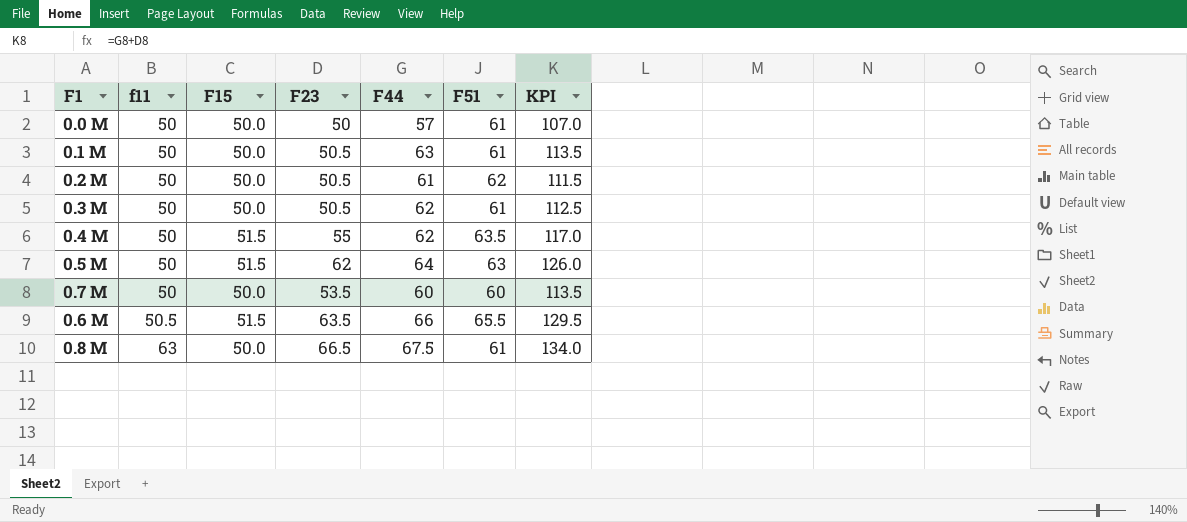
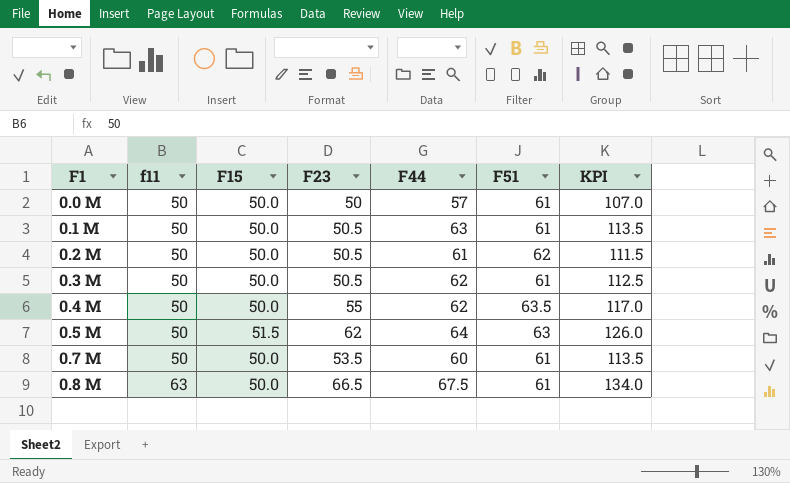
row 0.6 M: 50.5 | 51.5 | 63.5 | 66 | 65.5 | 129.5 -> none
0.4 M | F15: 51.5 -> 50.0
0.7 M | F51: 60 -> 61

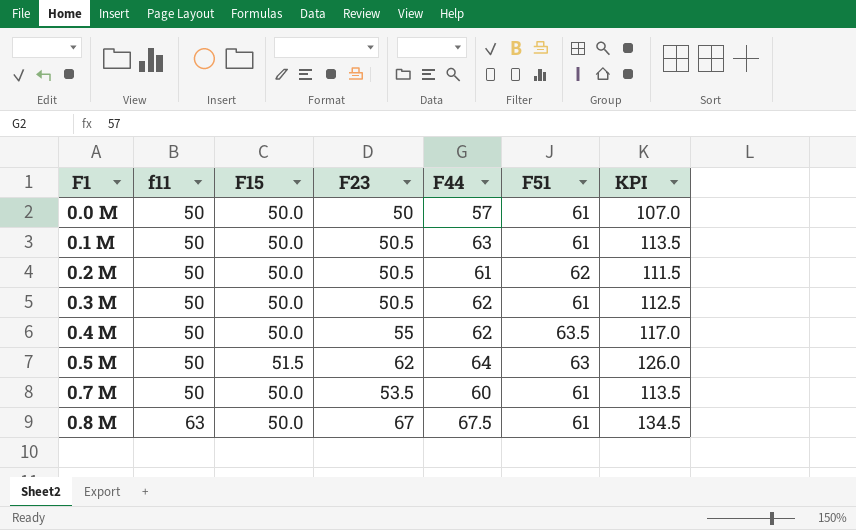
0.8 M | F23: 66.5 -> 67
0.8 M | KPI: 134.0 -> 134.5

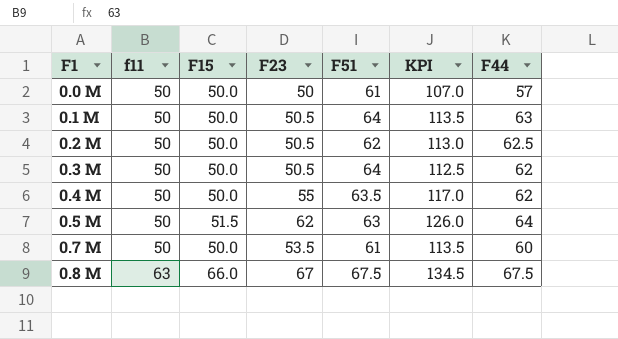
column F44 | position: 5 -> 7
0.1 M | F51: 61 -> 64
0.2 M | KPI: 111.5 -> 113.0
0.2 M | F44: 61 -> 62.5
0.3 M | F51: 61 -> 64
0.8 M | F15: 50.0 -> 66.0
0.8 M | F51: 61 -> 67.5

